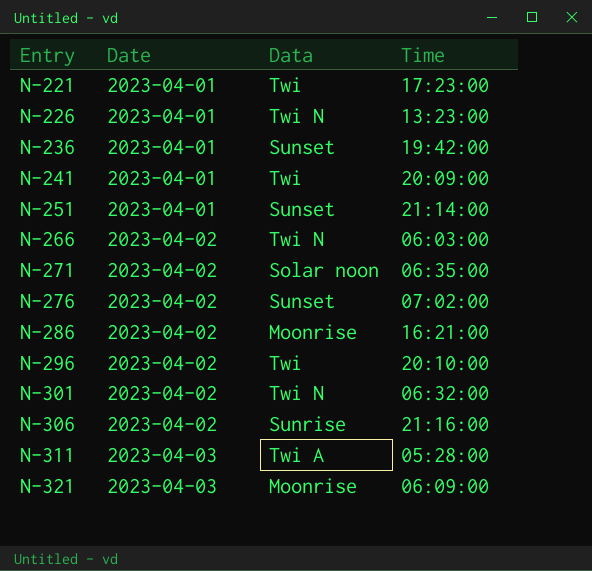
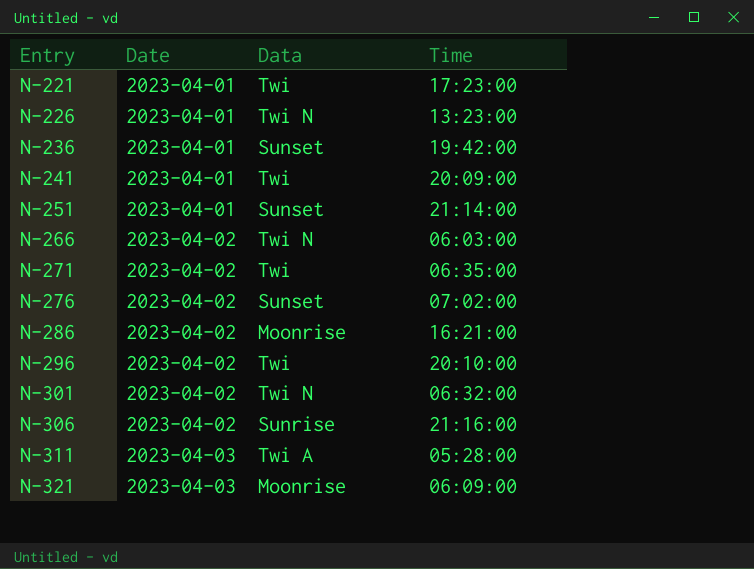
N-271 | Data: Solar noon -> Twi

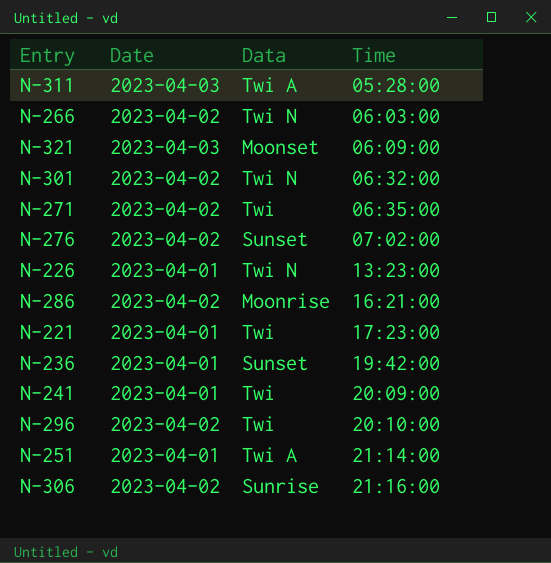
row order: Entry ascending -> Time ascending
N-321 | Data: Moonrise -> Moonset
N-251 | Data: Sunset -> Twi A

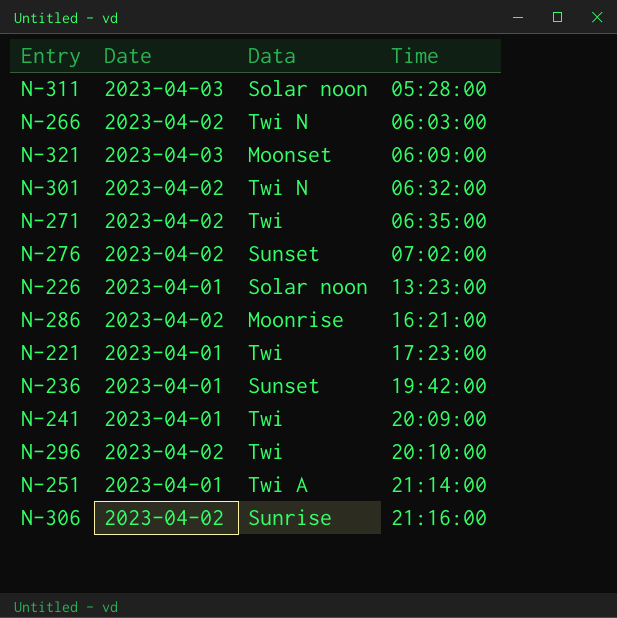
N-311 | Data: Twi A -> Solar noon
N-226 | Data: Twi N -> Solar noon

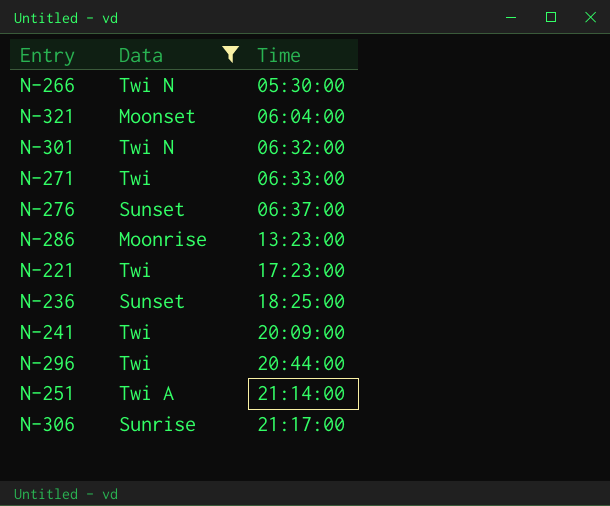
filter: none -> Data != Solar noon
column Date | position: 2 -> none
N-266 | Time: 06:03:00 -> 05:30:00
N-321 | Time: 06:09:00 -> 06:04:00
N-271 | Time: 06:35:00 -> 06:33:00
N-276 | Time: 07:02:00 -> 06:37:00
N-286 | Time: 16:21:00 -> 13:23:00
N-236 | Time: 19:42:00 -> 18:25:00
N-296 | Time: 20:10:00 -> 20:44:00
N-306 | Time: 21:16:00 -> 21:17:00

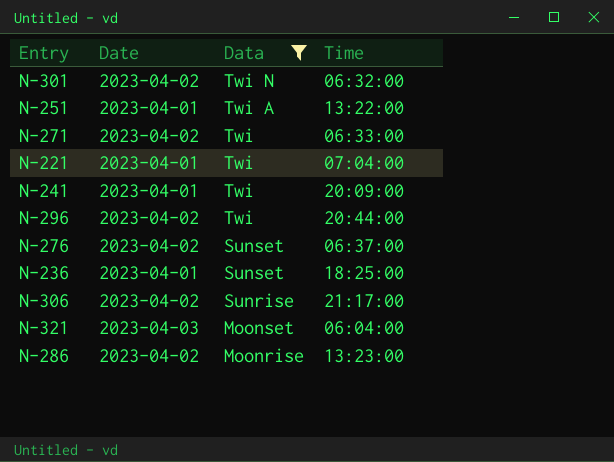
row order: Time ascending -> Data descending
column Date | position: none -> 2
row N-266: Twi N | 05:30:00 -> none
N-251 | Time: 21:14:00 -> 13:22:00
N-221 | Time: 17:23:00 -> 07:04:00

